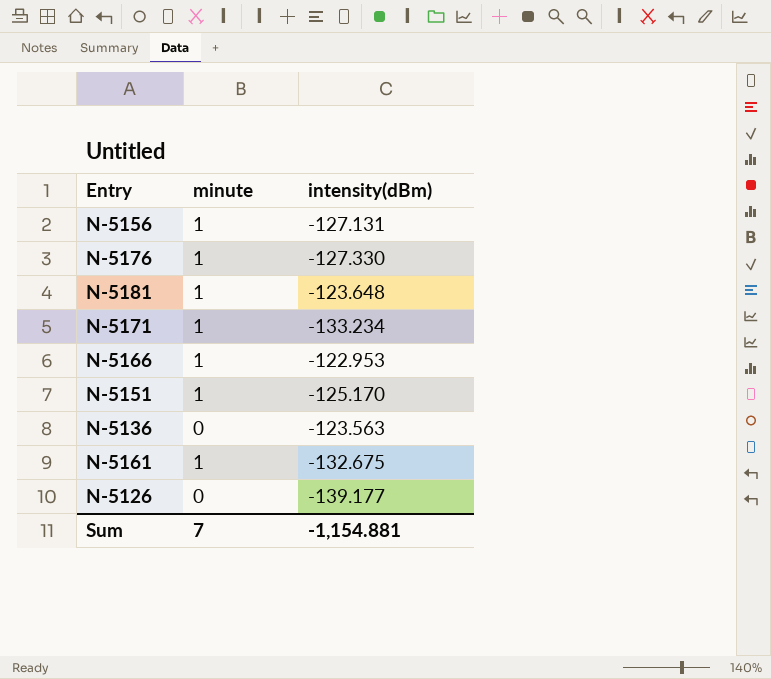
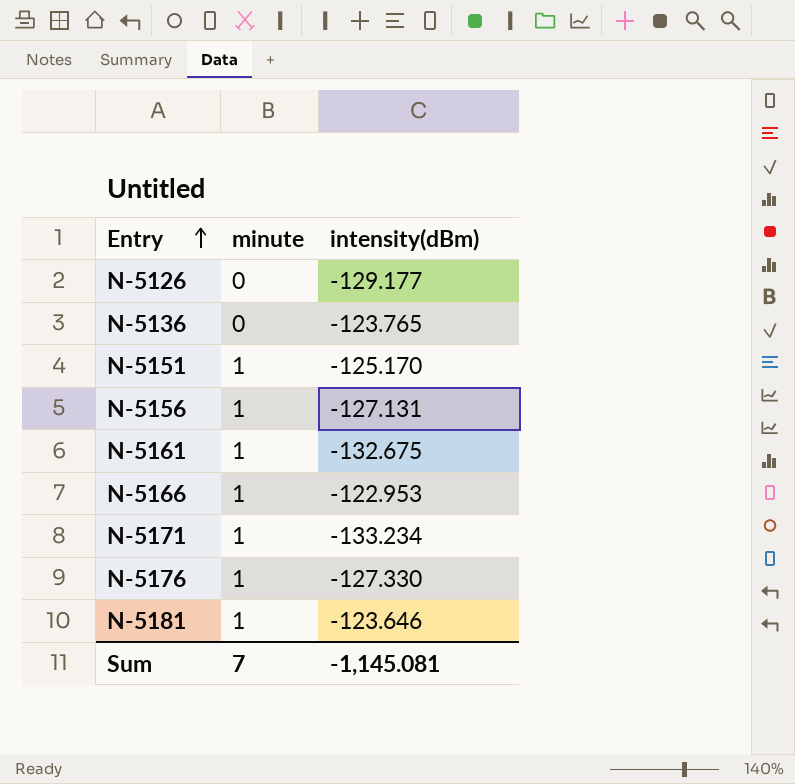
row order: none -> Entry ascending
N-5126 | intensity(dBm): -139.177 -> -129.177
N-5136 | intensity(dBm): -123.563 -> -123.765
N-5181 | intensity(dBm): -123.648 -> -123.646
Sum | intensity(dBm): -1,154.881 -> -1,145.081

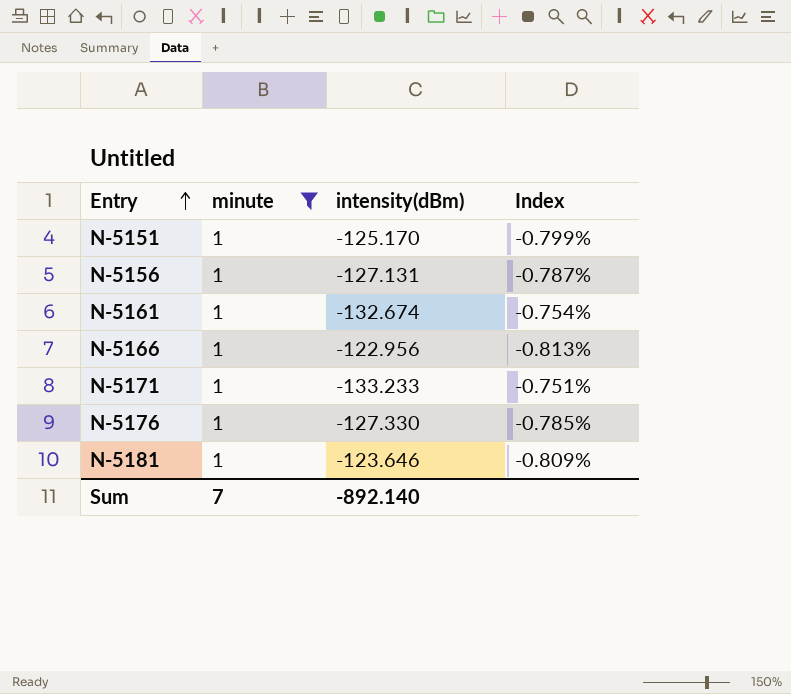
filter: none -> minute = 1
column Index | formula: none -> [minute] / [intensity(dBm)]
N-5161 | intensity(dBm): -132.675 -> -132.674
N-5166 | intensity(dBm): -122.953 -> -122.956
N-5171 | intensity(dBm): -133.234 -> -133.233
Sum | intensity(dBm): -1,145.081 -> -892.140

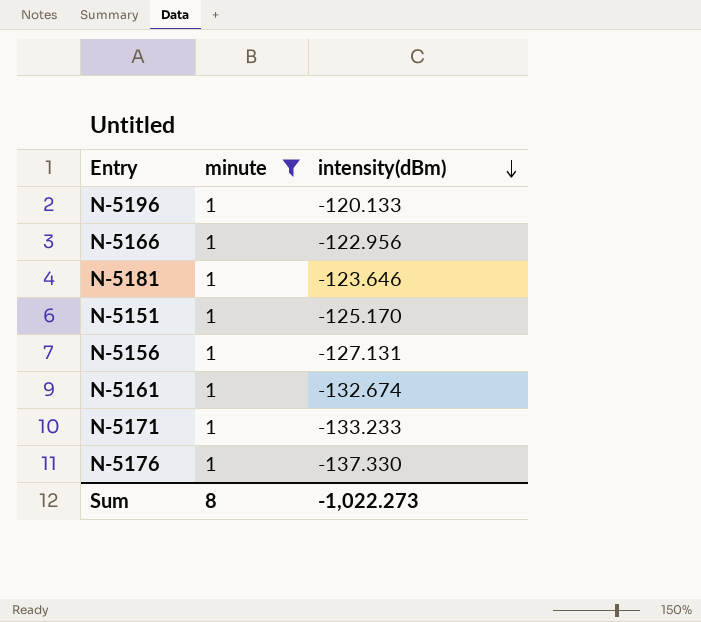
row order: Entry ascending -> intensity(dBm) descending
column Index | formula: [minute] / [intensity(dBm)] -> none
row N-5196: none -> 1 | -120.133
N-5176 | intensity(dBm): -127.330 -> -137.330
Sum | minute: 7 -> 8
Sum | intensity(dBm): -892.140 -> -1,022.273

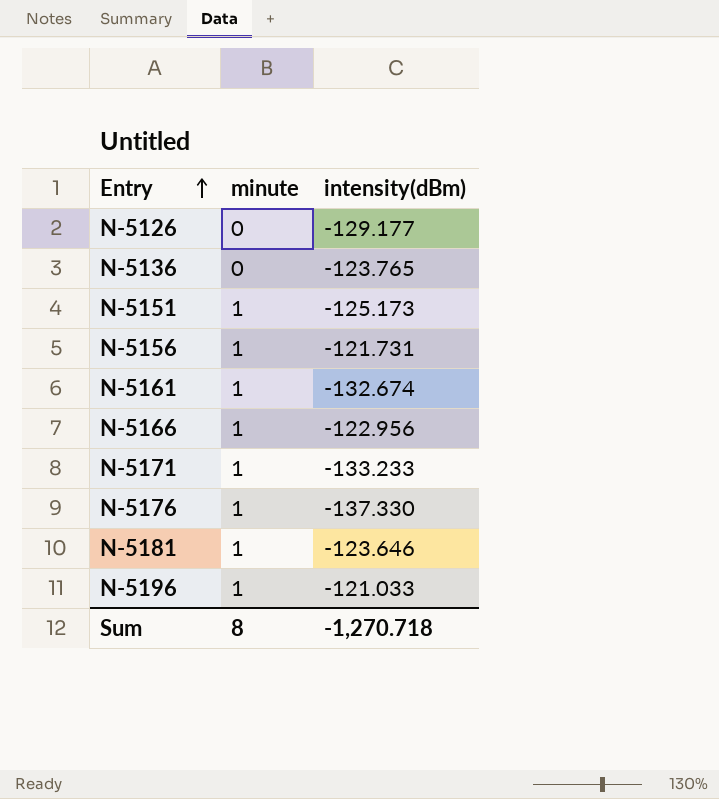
filter: minute = 1 -> none
row order: intensity(dBm) descending -> Entry ascending
N-5151 | intensity(dBm): -125.170 -> -125.173
N-5156 | intensity(dBm): -127.131 -> -121.731
N-5196 | intensity(dBm): -120.133 -> -121.033
Sum | intensity(dBm): -1,022.273 -> -1,270.718

